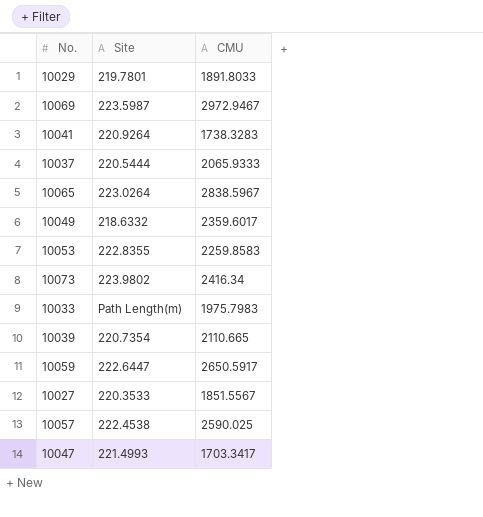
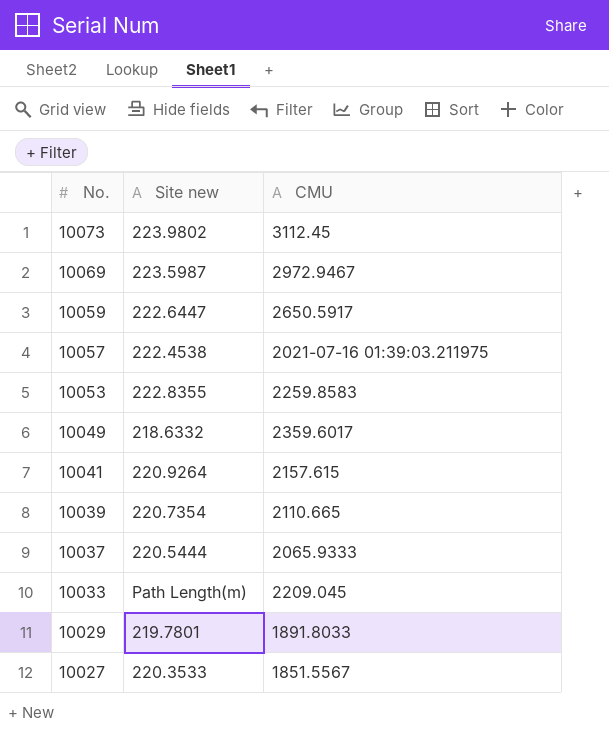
row order: none -> No. descending
column name: Site -> Site new
row 10065: 223.0264 | 2838.5967 -> none
row 10047: 221.4993 | 1703.3417 -> none
10073 | CMU: 2416.34 -> 3112.45
10057 | CMU: 2590.025 -> 2021-07-16 01:39:03.211975
10041 | CMU: 1738.3283 -> 2157.615
10033 | CMU: 1975.7983 -> 2209.045

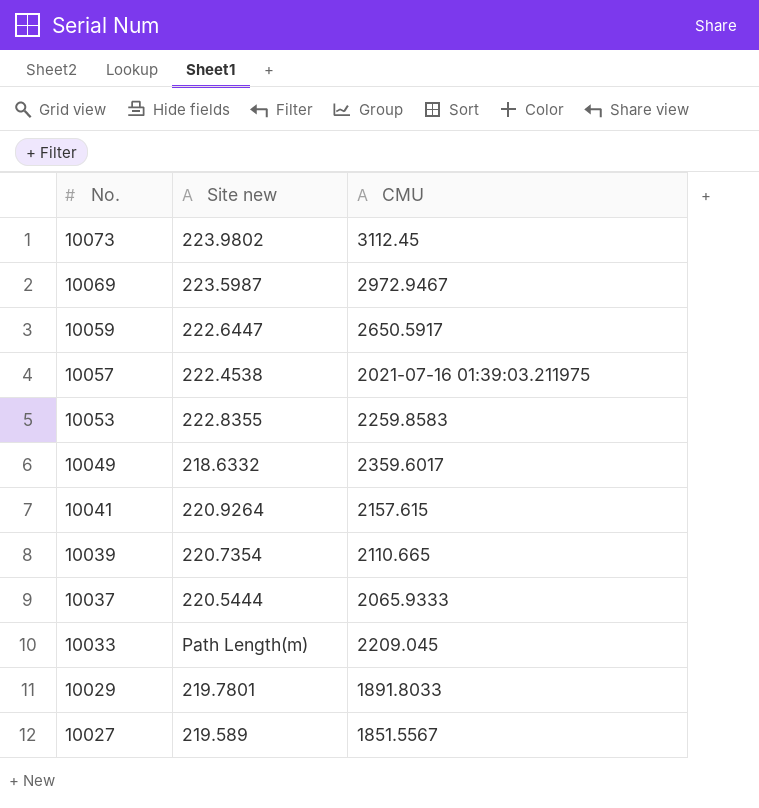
10027 | Site new: 220.3533 -> 219.589

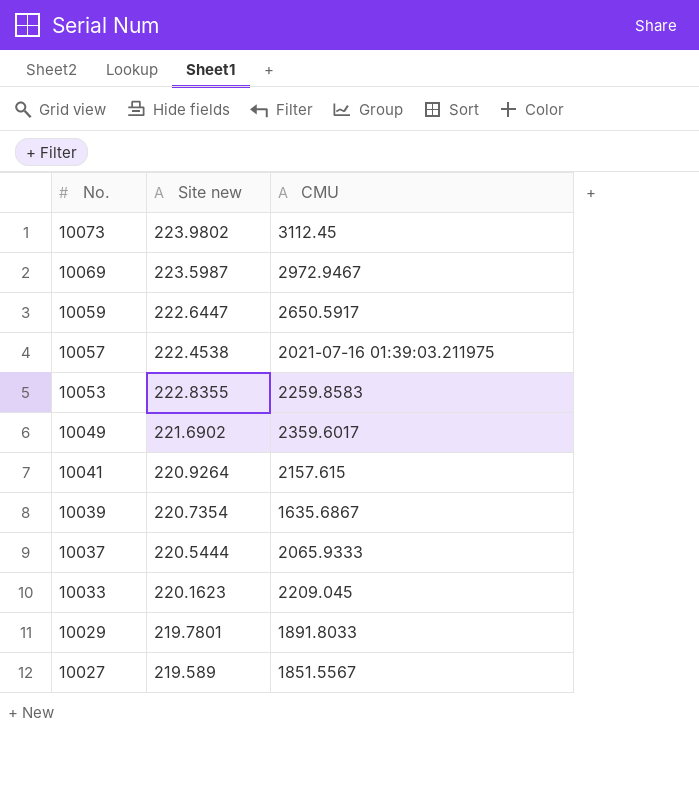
10049 | Site new: 218.6332 -> 221.6902
10039 | CMU: 2110.665 -> 1635.6867
10033 | Site new: Path Length(m) -> 220.1623

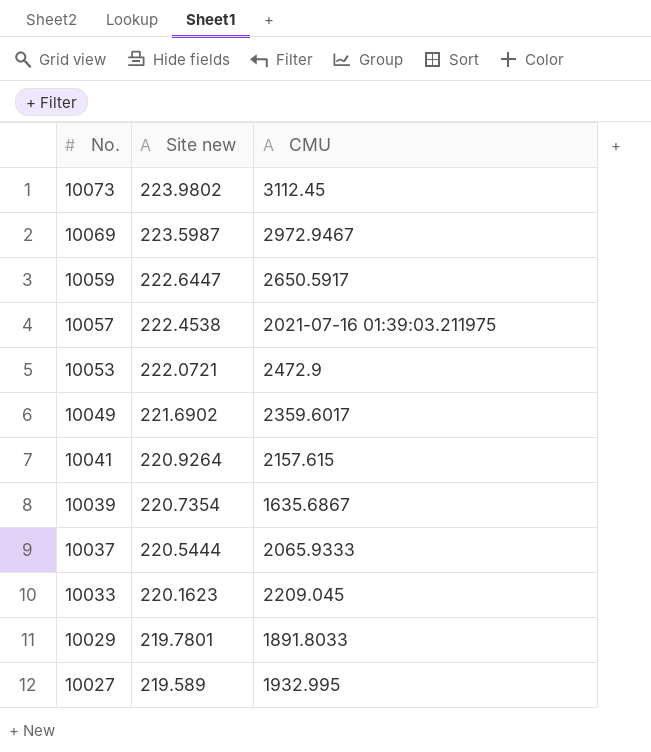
10053 | Site new: 222.8355 -> 222.0721
10053 | CMU: 2259.8583 -> 2472.9
10027 | CMU: 1851.5567 -> 1932.995

